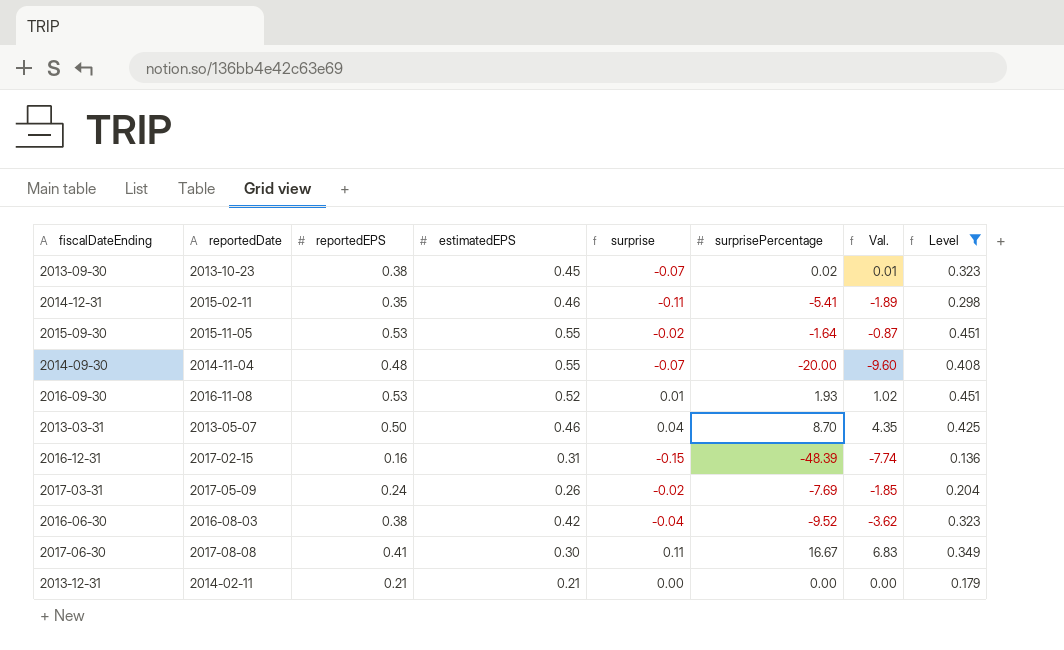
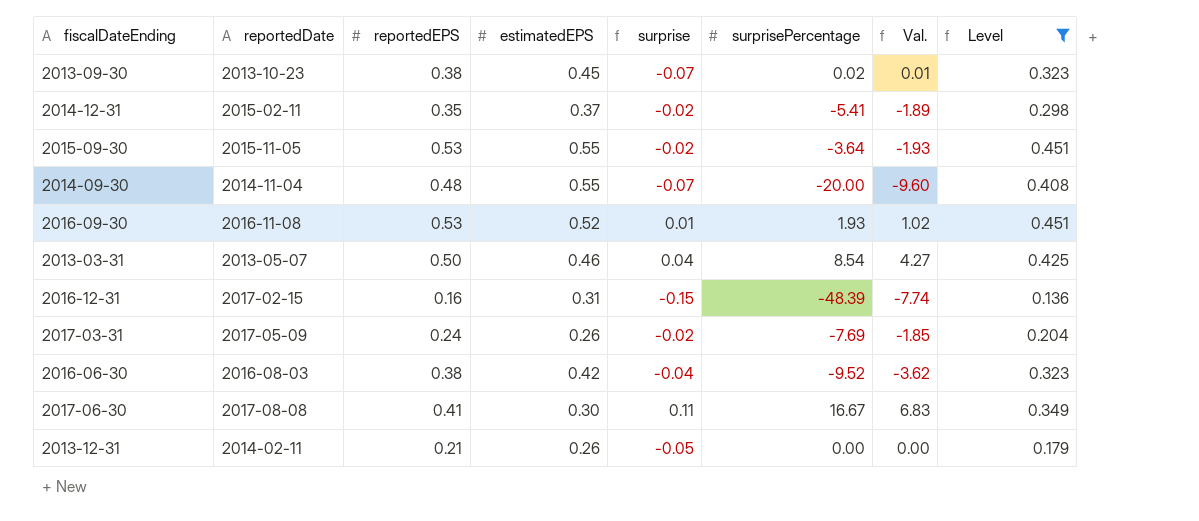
2014-12-31 | estimatedEPS: 0.46 -> 0.37
2014-12-31 | surprise: -0.11 -> -0.02
2015-09-30 | surprisePercentage: -1.64 -> -3.64
2015-09-30 | Val.: -0.87 -> -1.93
2013-03-31 | surprisePercentage: 8.70 -> 8.54
2013-03-31 | Val.: 4.35 -> 4.27
2013-12-31 | estimatedEPS: 0.21 -> 0.26
2013-12-31 | surprise: 0.00 -> -0.05

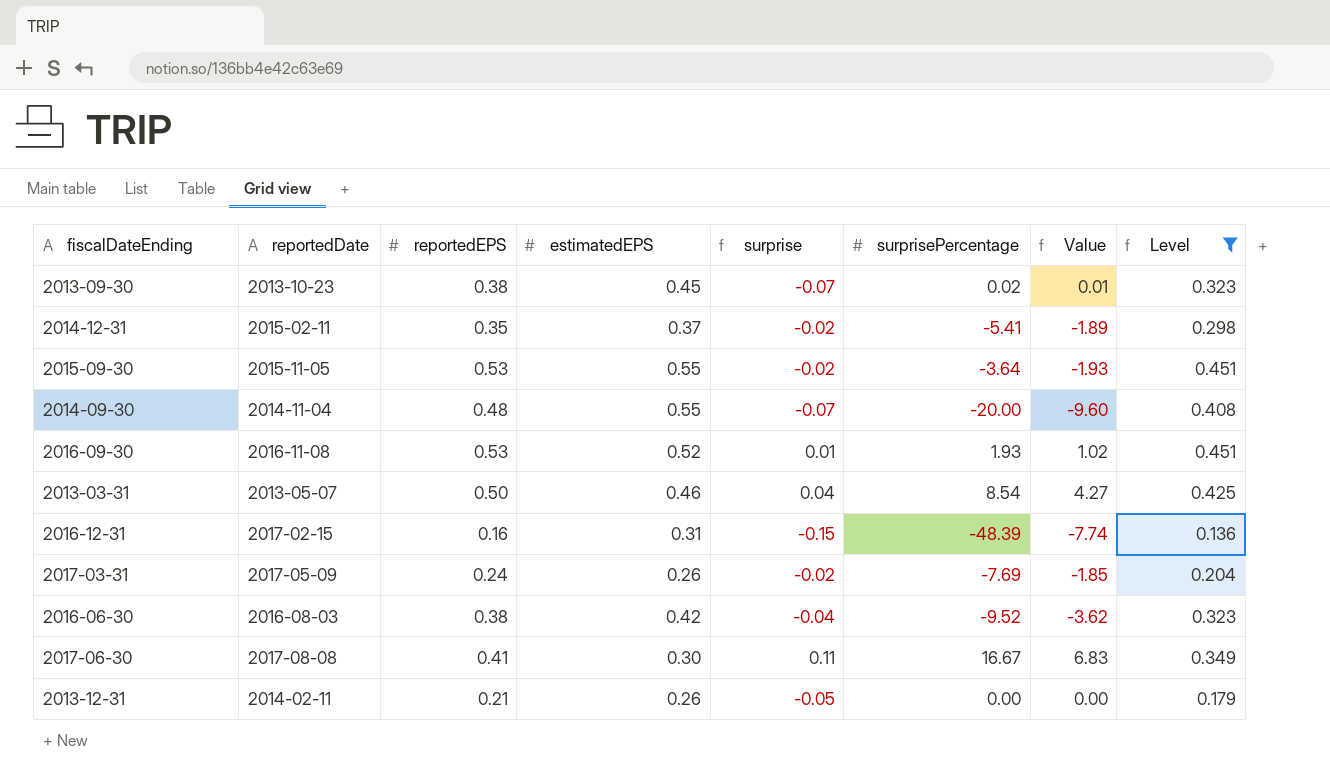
column name: Val. -> Value

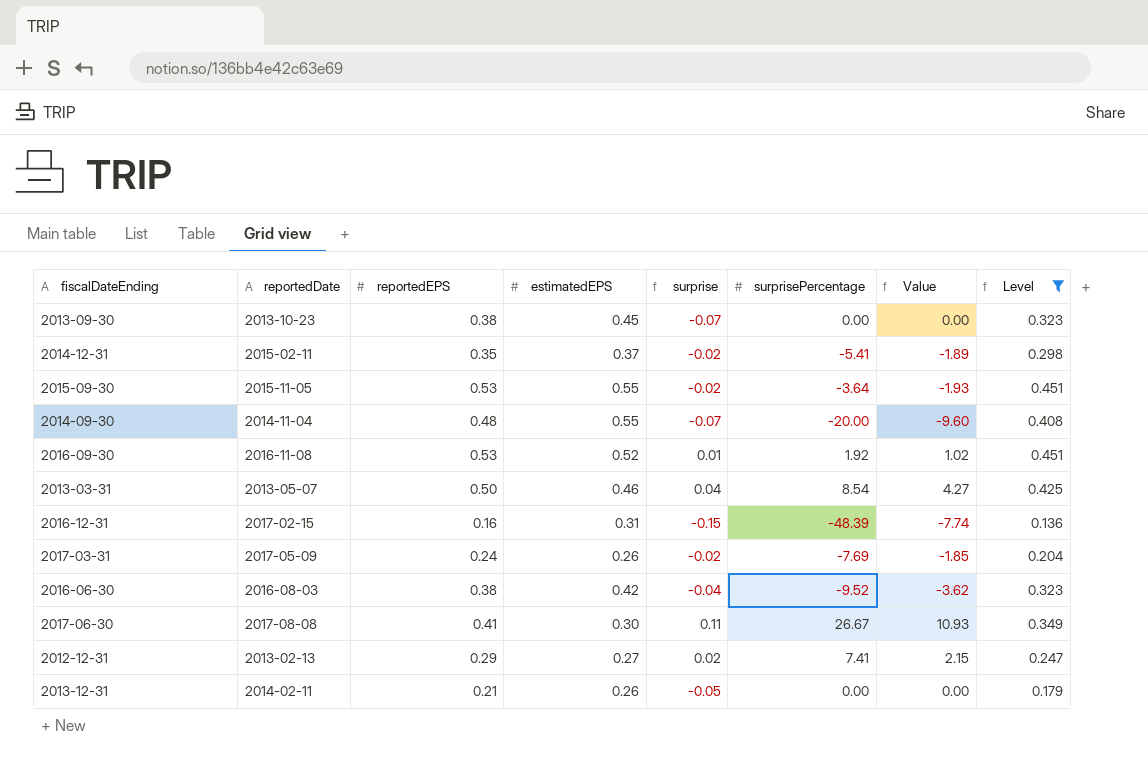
2013-09-30 | surprisePercentage: 0.02 -> 0.00
2013-09-30 | Value: 0.01 -> 0.00
2016-09-30 | surprisePercentage: 1.93 -> 1.92
2017-06-30 | surprisePercentage: 16.67 -> 26.67
2017-06-30 | Value: 6.83 -> 10.93
row 2012-12-31: none -> 2013-02-13 | 0.29 | 0.27 | 0.02 | 7.41 | 2.15 | 0.247

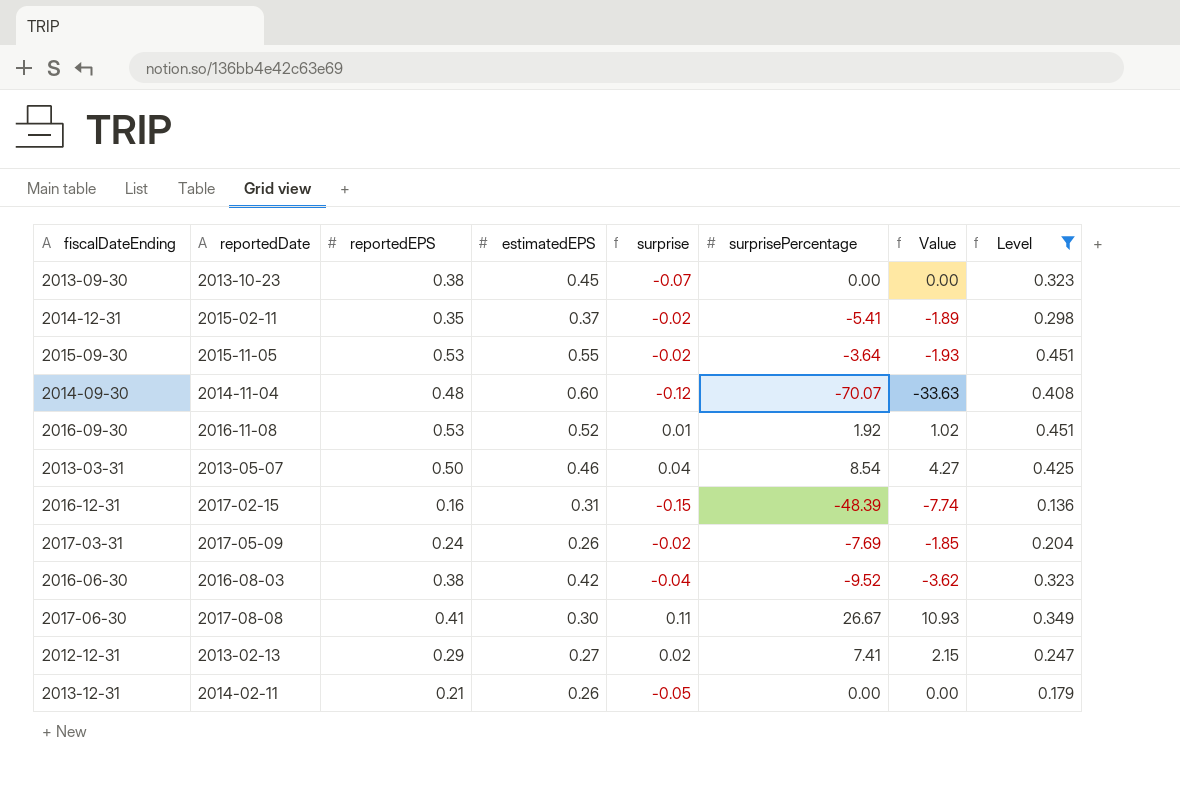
2014-09-30 | estimatedEPS: 0.55 -> 0.60
2014-09-30 | surprise: -0.07 -> -0.12
2014-09-30 | surprisePercentage: -20.00 -> -70.07
2014-09-30 | Value: -9.60 -> -33.63

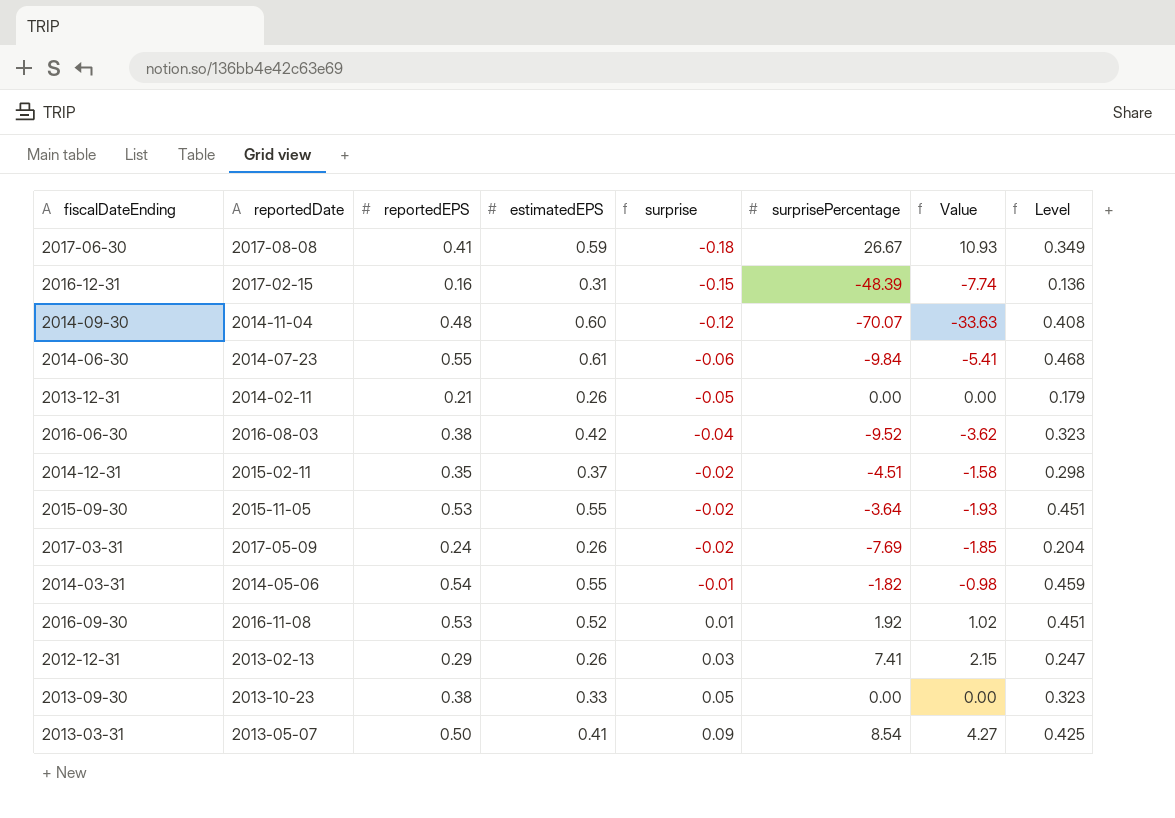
filter: Level <= 0.451 -> none
row order: none -> surprise ascending
2017-06-30 | estimatedEPS: 0.30 -> 0.59
2017-06-30 | surprise: 0.11 -> -0.18
2014-12-31 | surprisePercentage: -5.41 -> -4.51
2014-12-31 | Value: -1.89 -> -1.58
2012-12-31 | estimatedEPS: 0.27 -> 0.26
2012-12-31 | surprise: 0.02 -> 0.03
2013-09-30 | estimatedEPS: 0.45 -> 0.33
2013-09-30 | surprise: -0.07 -> 0.05
2013-03-31 | estimatedEPS: 0.46 -> 0.41
2013-03-31 | surprise: 0.04 -> 0.09

